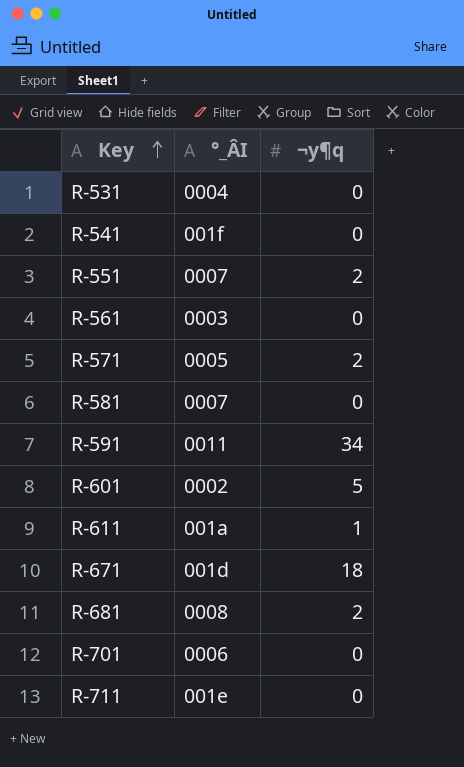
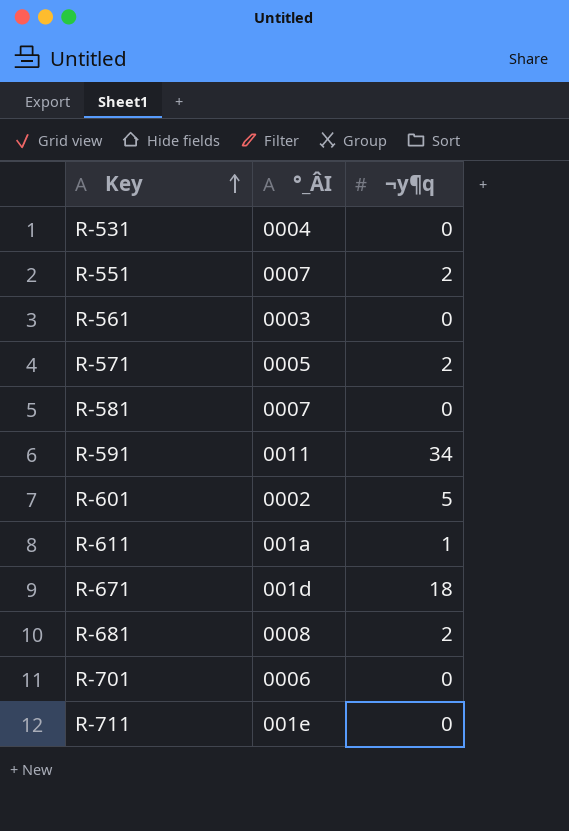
row R-541: 001f | 0 -> none

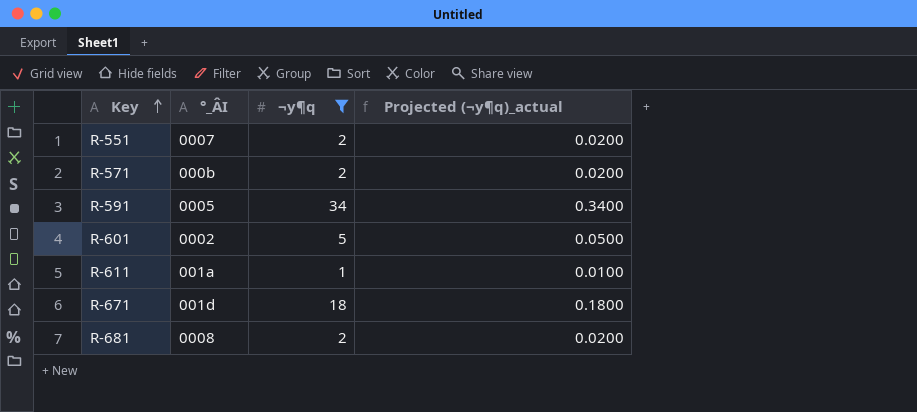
filter: none -> ¬y¶q != 0
column Projected (¬y¶q)_actual | formula: none -> [¬y¶q] * 0.01
R-571 | °_ÂI: 0005 -> 000b
R-591 | °_ÂI: 0011 -> 0005

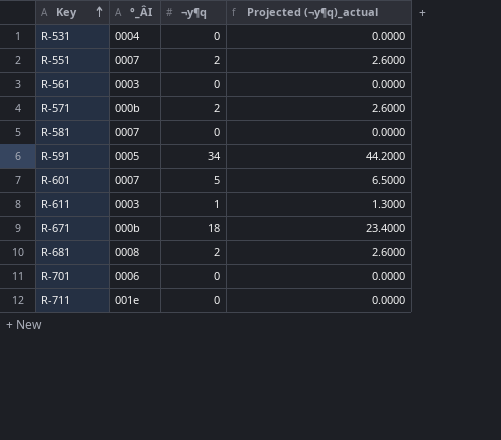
filter: ¬y¶q != 0 -> none
column Projected (¬y¶q)_actual | formula: [¬y¶q] * 0.01 -> [¬y¶q] * 1.3
R-601 | °_ÂI: 0002 -> 0007
R-611 | °_ÂI: 001a -> 0003
R-671 | °_ÂI: 001d -> 000b

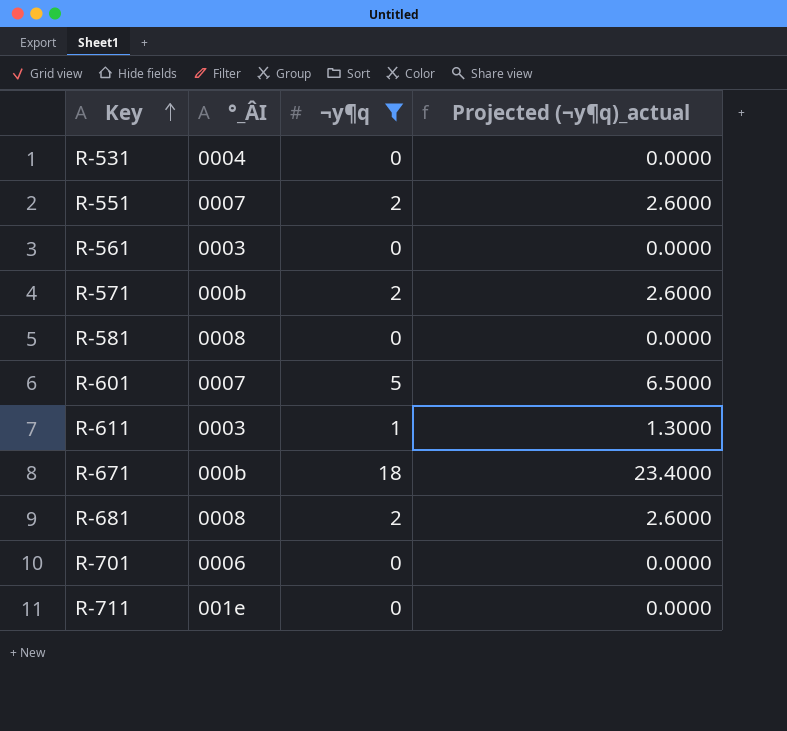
filter: none -> ¬y¶q != 34
R-581 | °_ÂI: 0007 -> 0008

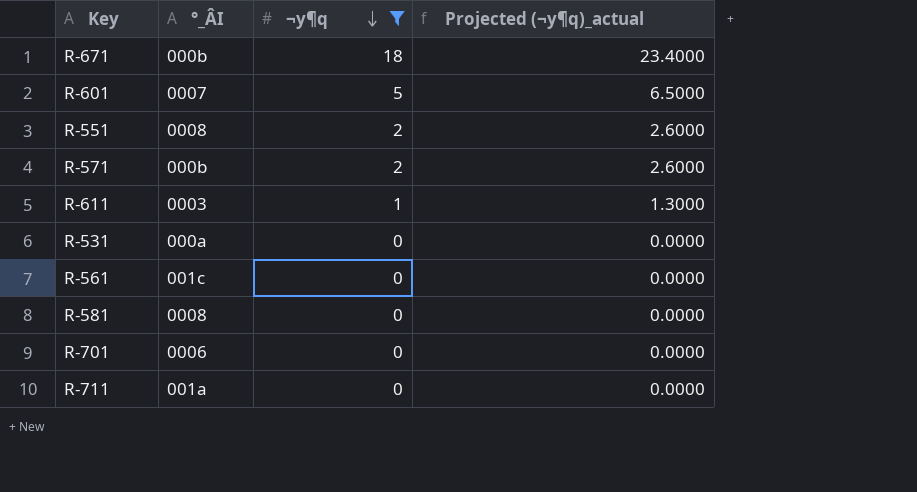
row order: Key ascending -> ¬y¶q descending
row R-681: 0008 | 2 | 2.6000 -> none
R-551 | °_ÂI: 0007 -> 0008
R-531 | °_ÂI: 0004 -> 000a
R-561 | °_ÂI: 0003 -> 001c
R-711 | °_ÂI: 001e -> 001a

